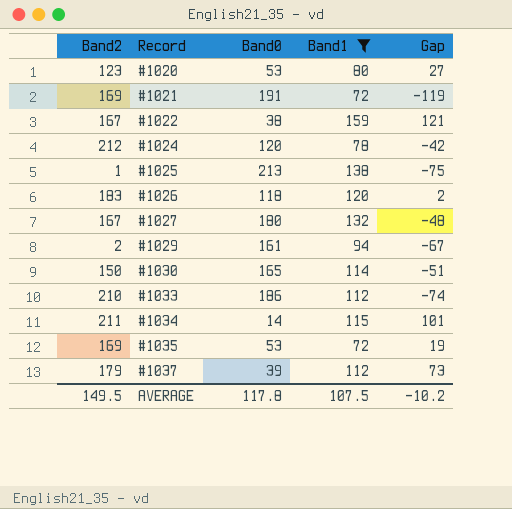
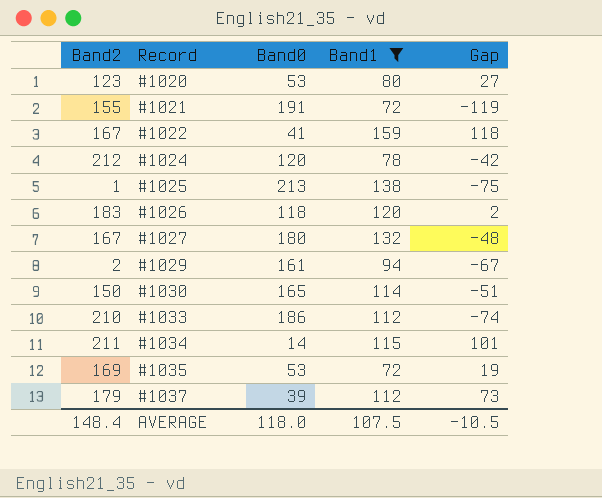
#1021 | Band2: 169 -> 155
#1022 | Band0: 38 -> 41
#1022 | Gap: 121 -> 118
AVERAGE | Band2: 149.5 -> 148.4
AVERAGE | Band0: 117.8 -> 118.0
AVERAGE | Gap: -10.2 -> -10.5

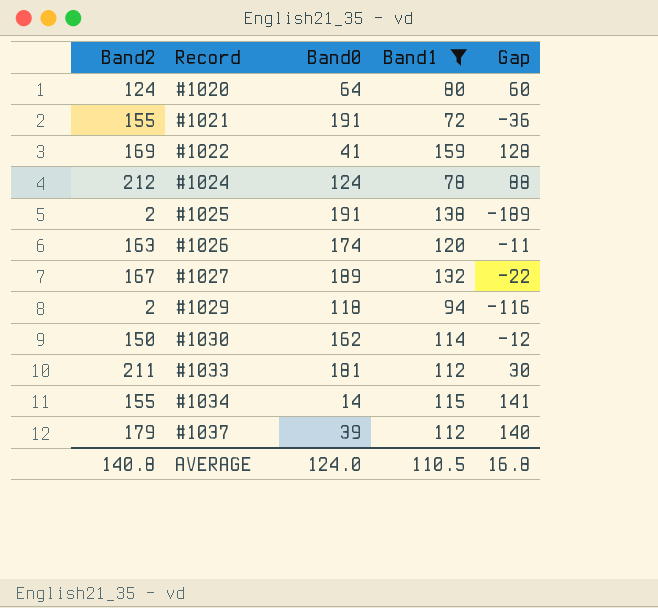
column Gap | formula: [Band1] - [Band0] -> [Band2] - [Band0]
row #1035: 169 | 53 | 72 | 19 -> none
#1020 | Band2: 123 -> 124
#1020 | Band0: 53 -> 64
#1022 | Band2: 167 -> 169
#1024 | Band0: 120 -> 124
#1025 | Band2: 1 -> 2
#1025 | Band0: 213 -> 191
#1026 | Band2: 183 -> 163
#1026 | Band0: 118 -> 174
#1027 | Band0: 180 -> 189
#1029 | Band0: 161 -> 118
#1030 | Band0: 165 -> 162
#1033 | Band2: 210 -> 211
#1033 | Band0: 186 -> 181
#1034 | Band2: 211 -> 155
AVERAGE | Band2: 148.4 -> 140.8
AVERAGE | Band0: 118.0 -> 124.0
AVERAGE | Band1: 107.5 -> 110.5
AVERAGE | Gap: -10.5 -> 16.8

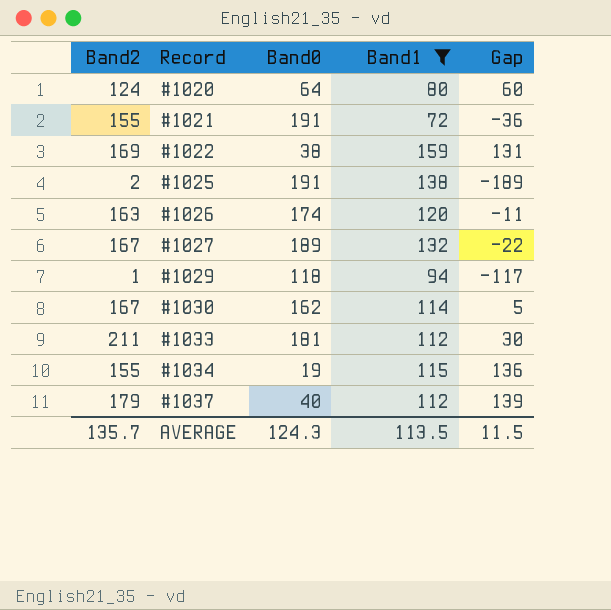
row #1024: 212 | 124 | 78 | 88 -> none
#1022 | Band0: 41 -> 38
#1022 | Gap: 128 -> 131
#1029 | Band2: 2 -> 1
#1029 | Gap: -116 -> -117
#1030 | Band2: 150 -> 167
#1030 | Gap: -12 -> 5
#1034 | Band0: 14 -> 19
#1034 | Gap: 141 -> 136
#1037 | Band0: 39 -> 40
#1037 | Gap: 140 -> 139
AVERAGE | Band2: 140.8 -> 135.7
AVERAGE | Band0: 124.0 -> 124.3
AVERAGE | Band1: 110.5 -> 113.5
AVERAGE | Gap: 16.8 -> 11.5

